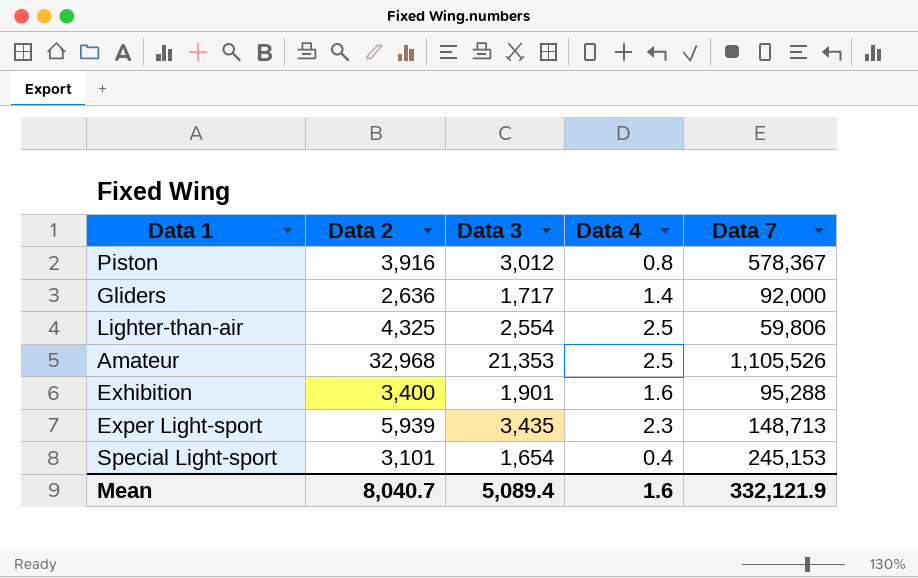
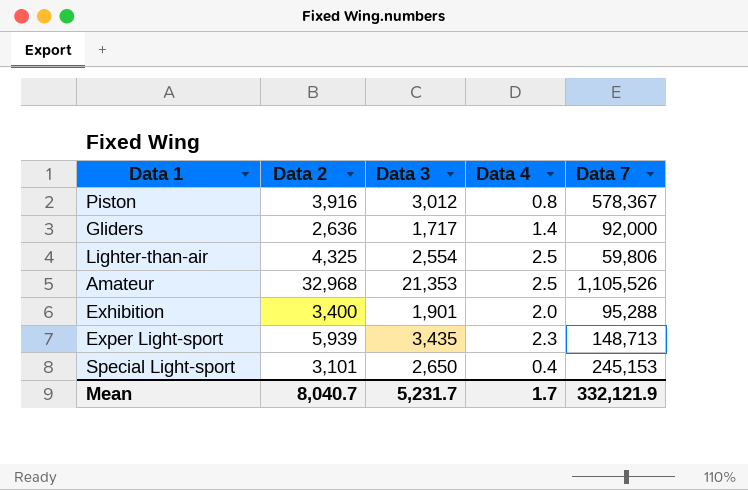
Exhibition | Data 4: 1.6 -> 2.0
Special Light-sport | Data 3: 1,654 -> 2,650
Mean | Data 3: 5,089.4 -> 5,231.7
Mean | Data 4: 1.6 -> 1.7

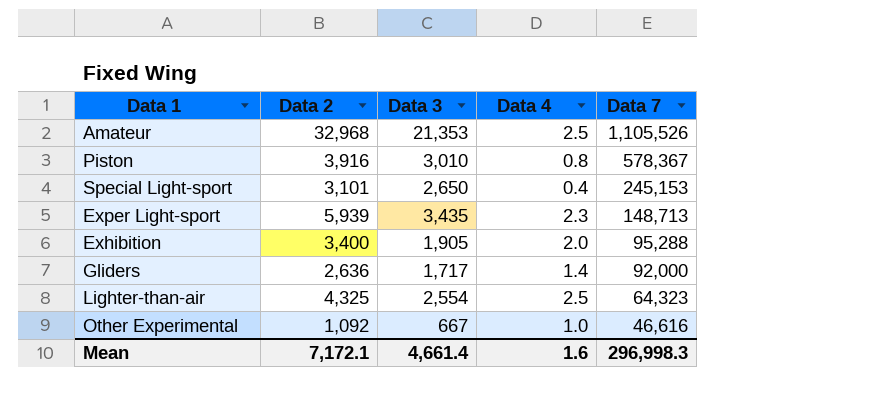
row order: none -> Data 7 descending
Piston | Data 3: 3,012 -> 3,010
Exhibition | Data 3: 1,901 -> 1,905
Lighter-than-air | Data 7: 59,806 -> 64,323
row Other Experimental: none -> 1,092 | 667 | 1.0 | 46,616
Mean | Data 2: 8,040.7 -> 7,172.1
Mean | Data 3: 5,231.7 -> 4,661.4
Mean | Data 4: 1.7 -> 1.6
Mean | Data 7: 332,121.9 -> 296,998.3

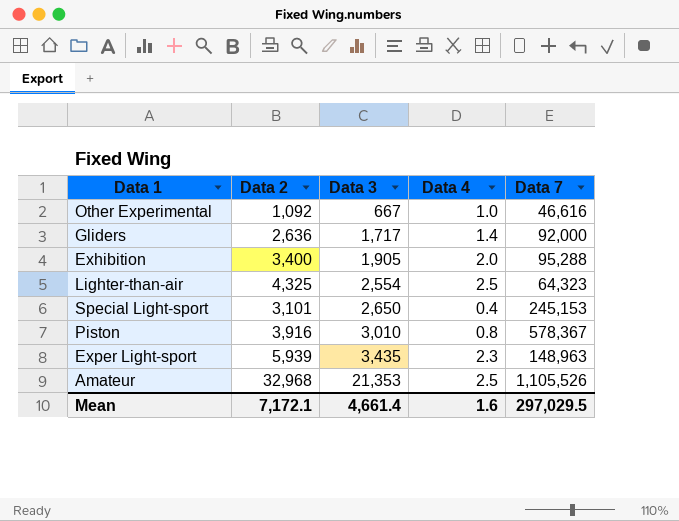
row order: Data 7 descending -> Data 3 ascending
Exper Light-sport | Data 7: 148,713 -> 148,963
Mean | Data 7: 296,998.3 -> 297,029.5

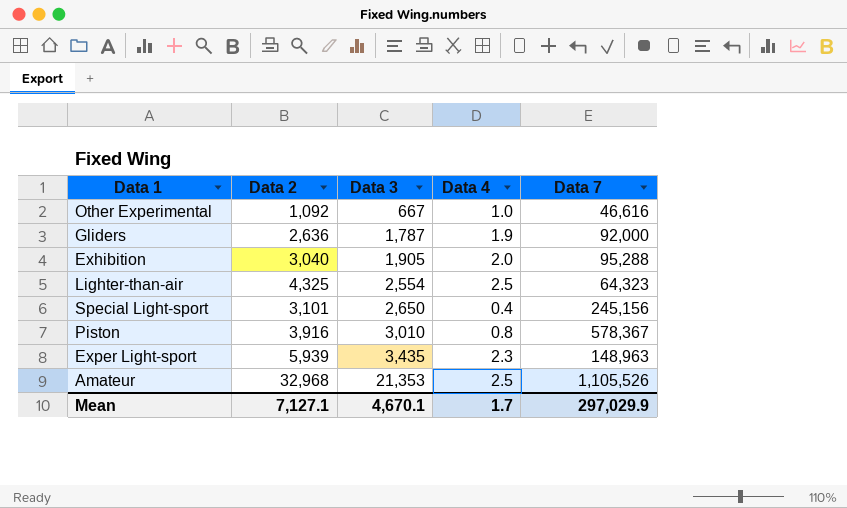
Gliders | Data 3: 1,717 -> 1,787
Gliders | Data 4: 1.4 -> 1.9
Exhibition | Data 2: 3,400 -> 3,040
Special Light-sport | Data 7: 245,153 -> 245,156
Mean | Data 2: 7,172.1 -> 7,127.1
Mean | Data 3: 4,661.4 -> 4,670.1
Mean | Data 4: 1.6 -> 1.7
Mean | Data 7: 297,029.5 -> 297,029.9

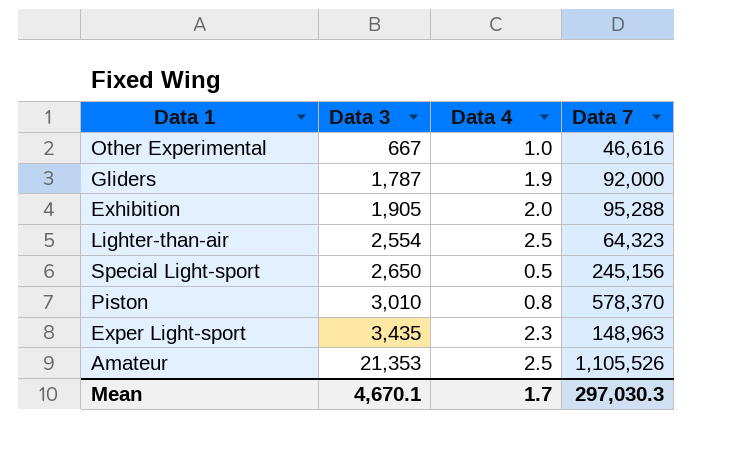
column Data 2 | position: 2 -> none
Special Light-sport | Data 4: 0.4 -> 0.5
Piston | Data 7: 578,367 -> 578,370
Mean | Data 7: 297,029.9 -> 297,030.3

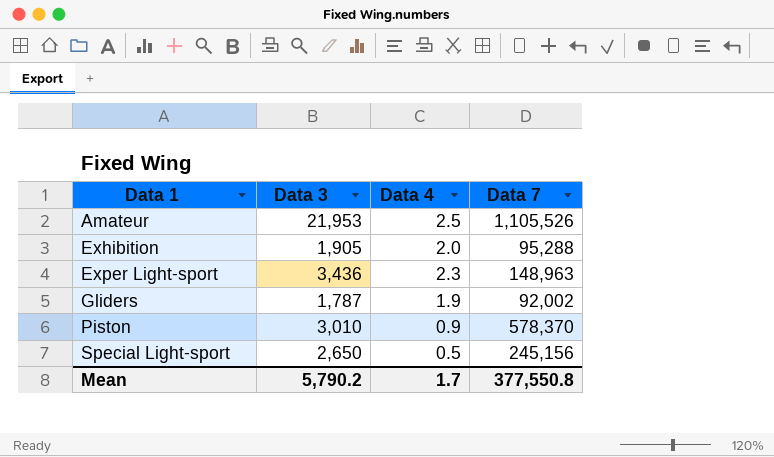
row order: Data 3 ascending -> Data 1 ascending
row Other Experimental: 667 | 1.0 | 46,616 -> none
row Lighter-than-air: 2,554 | 2.5 | 64,323 -> none
Amateur | Data 3: 21,353 -> 21,953
Exper Light-sport | Data 3: 3,435 -> 3,436
Gliders | Data 7: 92,000 -> 92,002
Piston | Data 4: 0.8 -> 0.9
Mean | Data 3: 4,670.1 -> 5,790.2
Mean | Data 7: 297,030.3 -> 377,550.8

